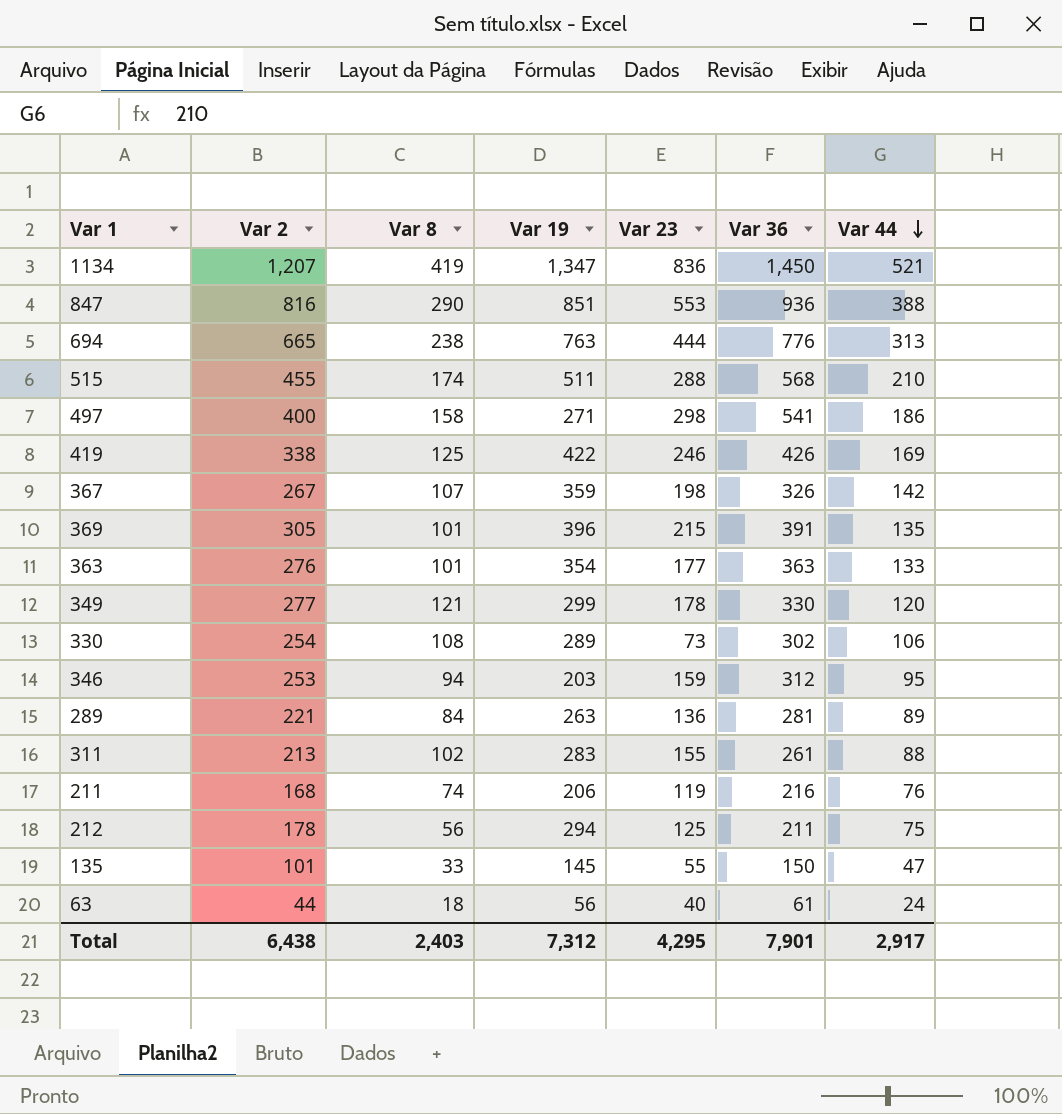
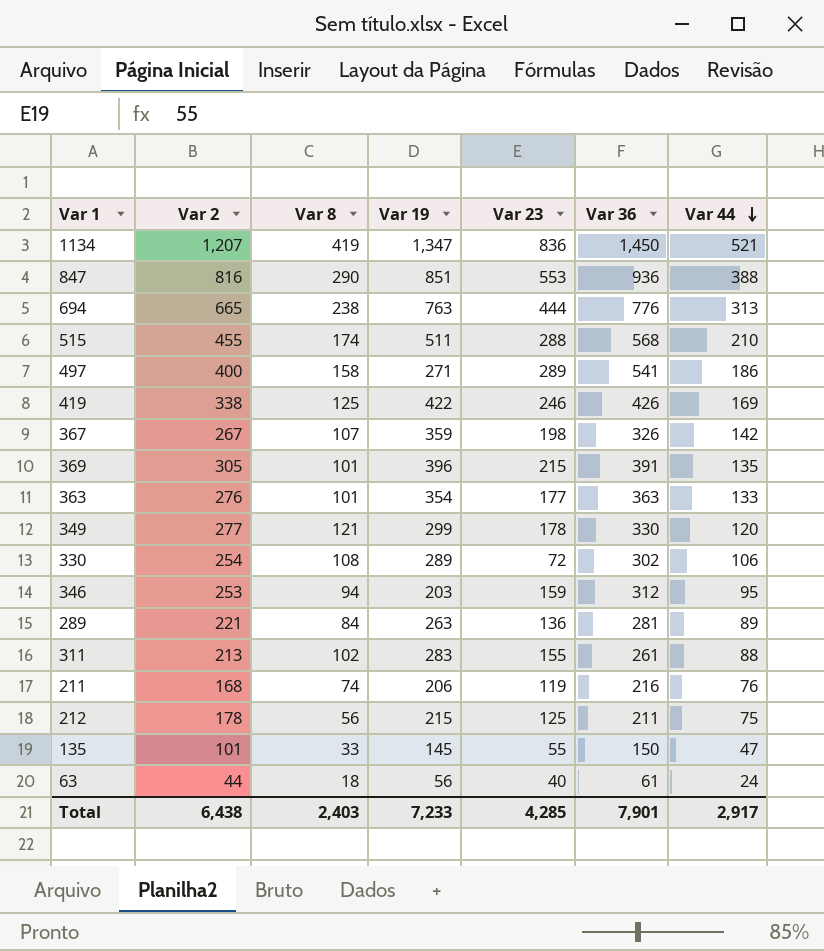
497 | Var 23: 298 -> 289
330 | Var 23: 73 -> 72
212 | Var 19: 294 -> 215
Total | Var 19: 7,312 -> 7,233
Total | Var 23: 4,295 -> 4,285

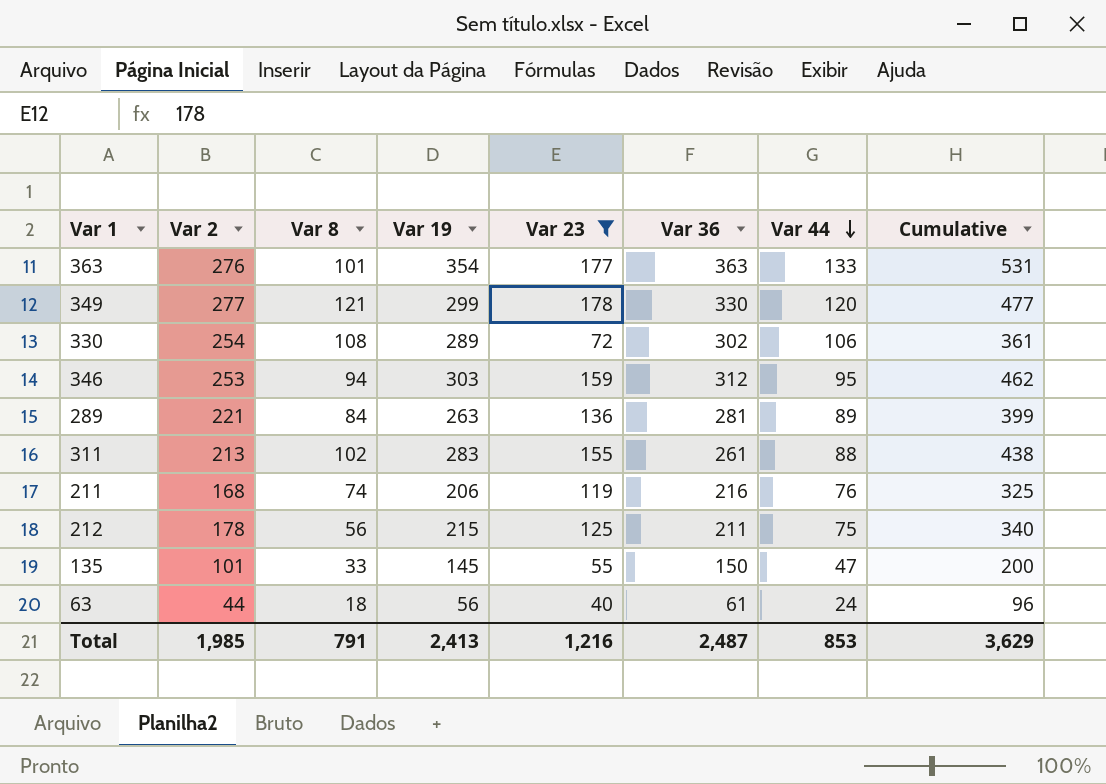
filter: none -> Var 23 <= 178
column Cumulative | formula: none -> [Var 19] + [Var 23]
346 | Var 19: 203 -> 303
Total | Var 2: 6,438 -> 1,985
Total | Var 8: 2,403 -> 791
Total | Var 19: 7,233 -> 2,413
Total | Var 23: 4,285 -> 1,216
Total | Var 36: 7,901 -> 2,487
Total | Var 44: 2,917 -> 853

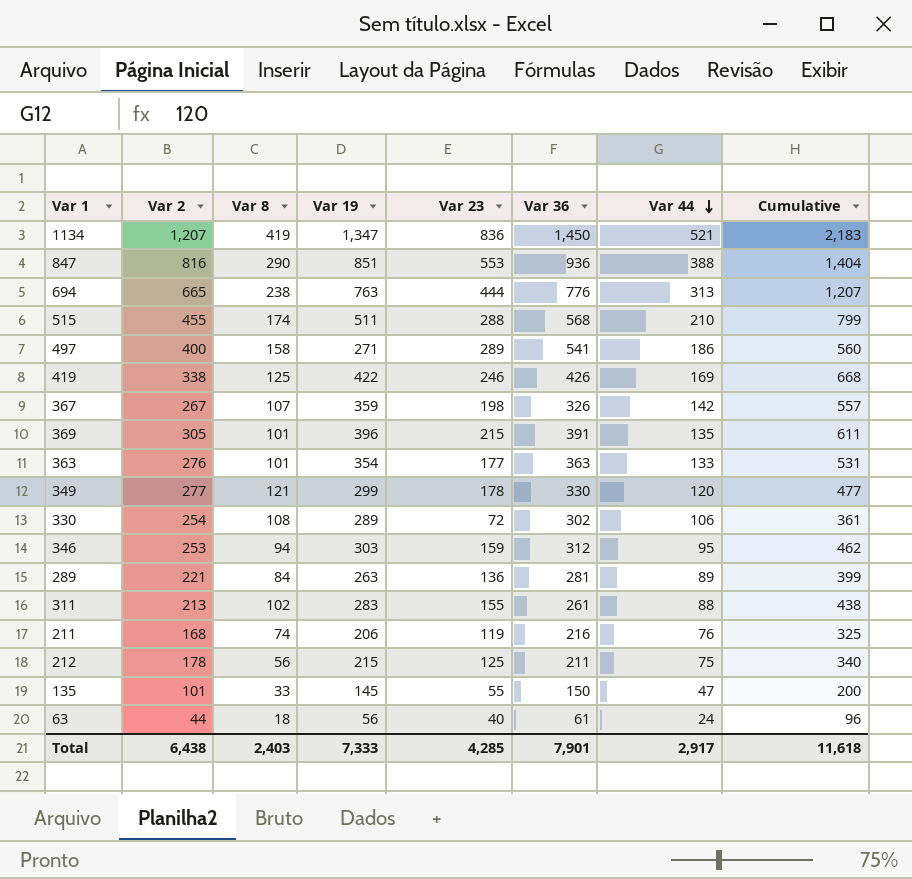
filter: Var 23 <= 178 -> none
Total | Var 2: 1,985 -> 6,438
Total | Var 8: 791 -> 2,403
Total | Var 19: 2,413 -> 7,333
Total | Var 23: 1,216 -> 4,285
Total | Var 36: 2,487 -> 7,901
Total | Var 44: 853 -> 2,917
Total | Cumulative: 3,629 -> 11,618

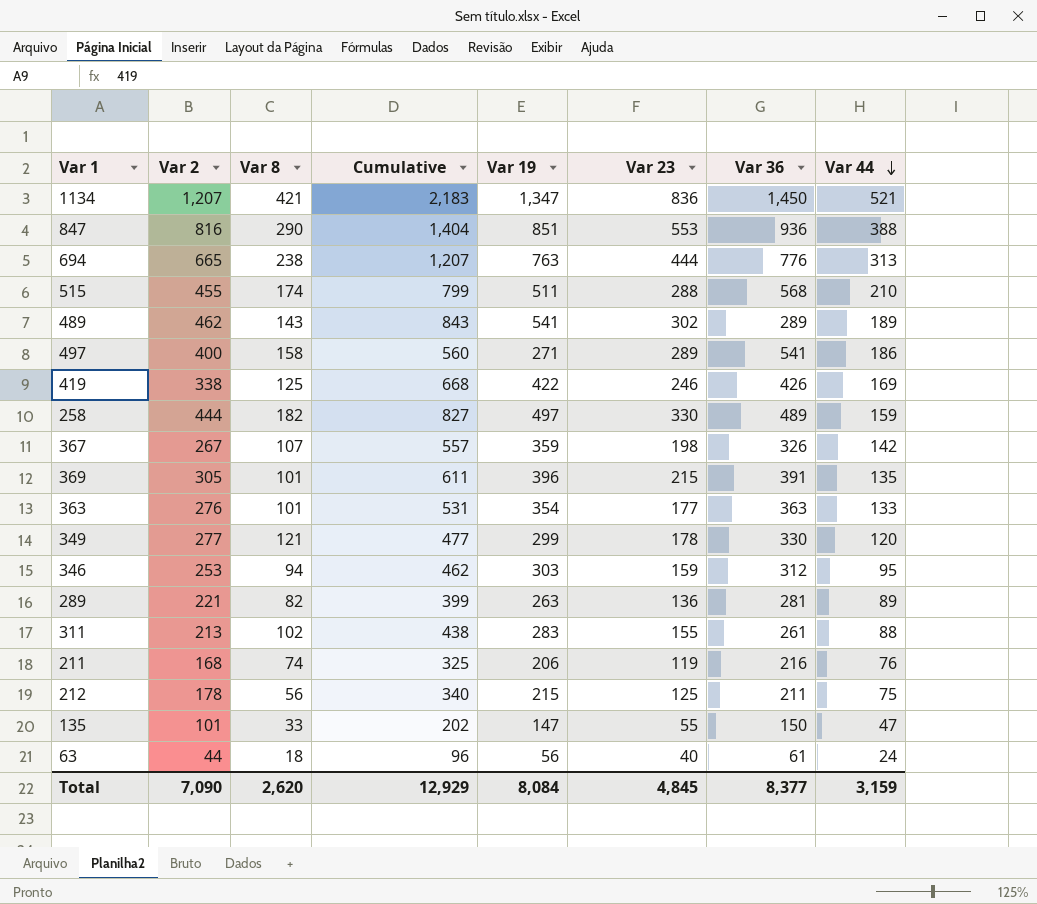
column Cumulative | position: 8 -> 4
row 330: 254 | 108 | 289 | 72 | 302 | 106 | 361 -> none
1134 | Var 8: 419 -> 421
row 489: none -> 462 | 143 | 843 | 541 | 302 | 289 | 189
row 258: none -> 444 | 182 | 827 | 497 | 330 | 489 | 159
289 | Var 8: 84 -> 82
135 | Cumulative: 200 -> 202
135 | Var 19: 145 -> 147
Total | Var 2: 6,438 -> 7,090
Total | Var 8: 2,403 -> 2,620
Total | Cumulative: 11,618 -> 12,929
Total | Var 19: 7,333 -> 8,084
Total | Var 23: 4,285 -> 4,845
Total | Var 36: 7,901 -> 8,377
Total | Var 44: 2,917 -> 3,159

